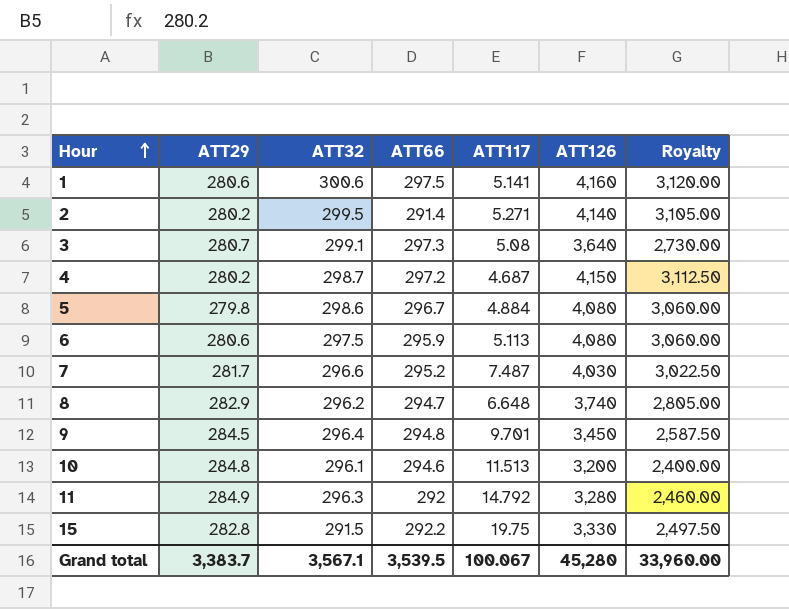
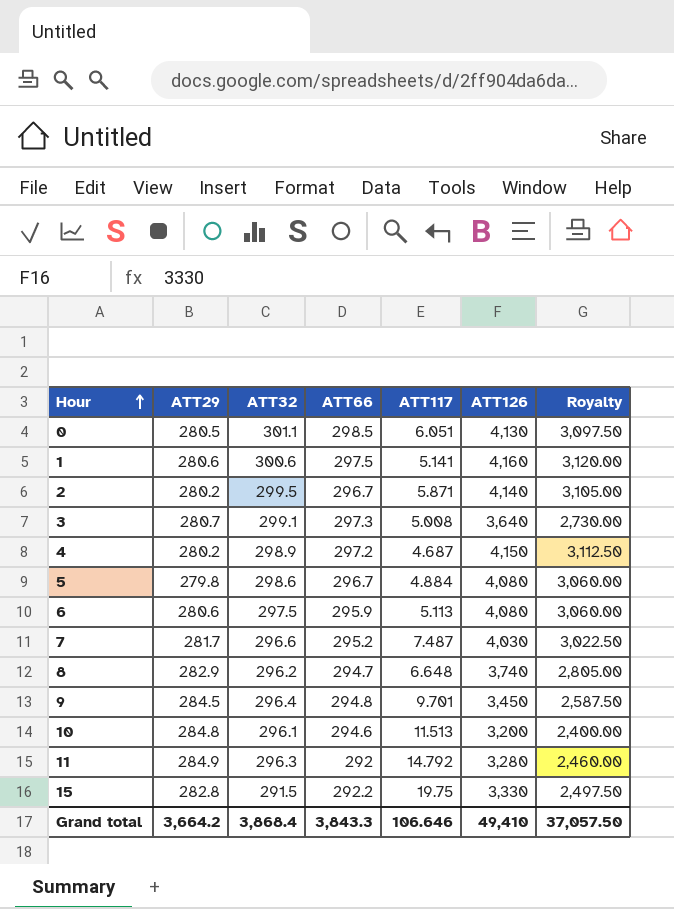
row 0: none -> 280.5 | 301.1 | 298.5 | 6.051 | 4,130 | 3,097.50
2 | ATT66: 291.4 -> 296.7
2 | ATT117: 5.271 -> 5.871
3 | ATT117: 5.08 -> 5.008
4 | ATT32: 298.7 -> 298.9
Grand total | ATT29: 3,383.7 -> 3,664.2
Grand total | ATT32: 3,567.1 -> 3,868.4
Grand total | ATT66: 3,539.5 -> 3,843.3
Grand total | ATT117: 100.067 -> 106.646
Grand total | ATT126: 45,280 -> 49,410
Grand total | Royalty: 33,960.00 -> 37,057.50

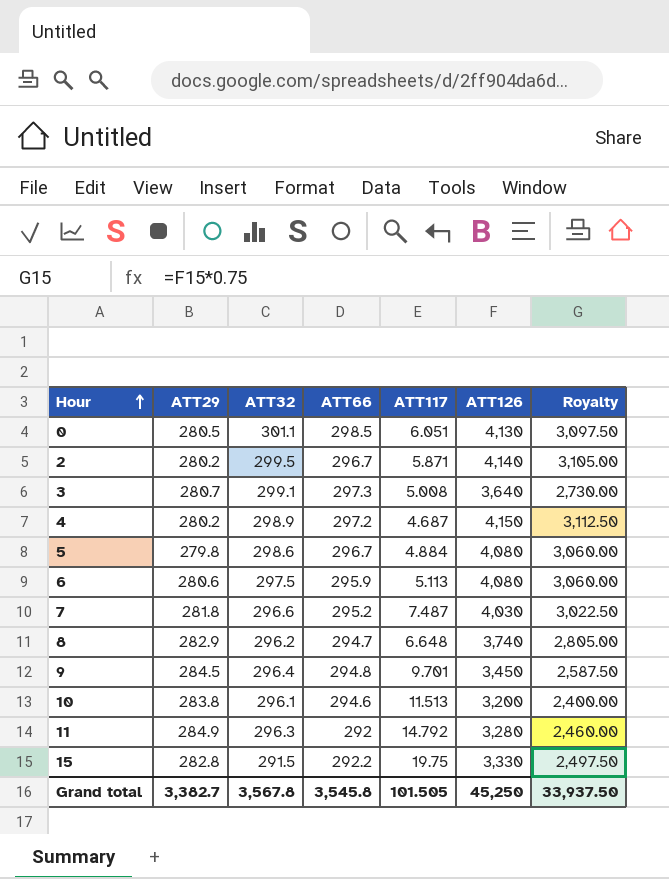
row 1: 280.6 | 300.6 | 297.5 | 5.141 | 4,160 | 3,120.00 -> none
7 | ATT29: 281.7 -> 281.8
10 | ATT29: 284.8 -> 283.8
Grand total | ATT29: 3,664.2 -> 3,382.7
Grand total | ATT32: 3,868.4 -> 3,567.8
Grand total | ATT66: 3,843.3 -> 3,545.8
Grand total | ATT117: 106.646 -> 101.505
Grand total | ATT126: 49,410 -> 45,250
Grand total | Royalty: 37,057.50 -> 33,937.50

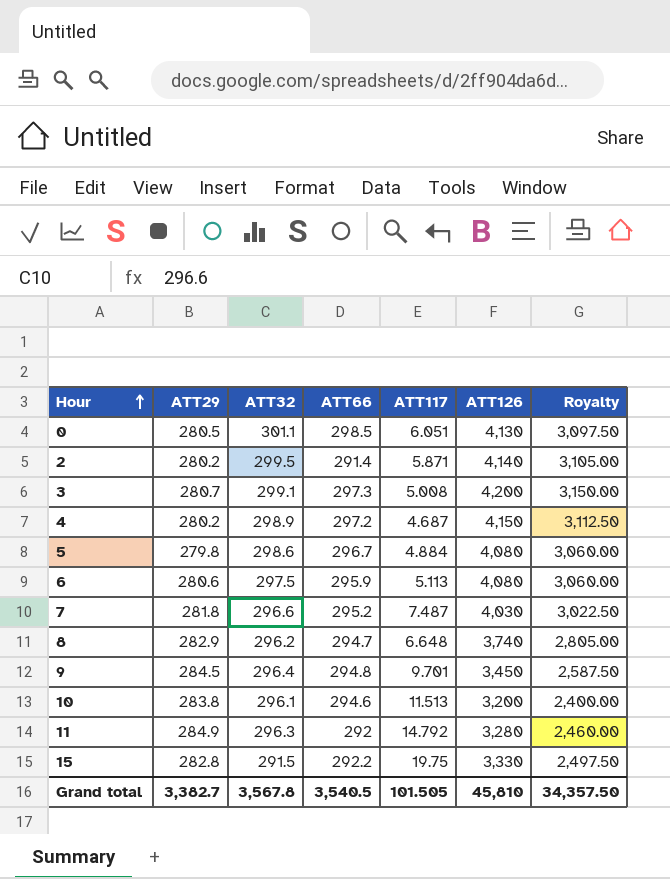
2 | ATT66: 296.7 -> 291.4
3 | ATT126: 3,640 -> 4,200
3 | Royalty: 2,730.00 -> 3,150.00
Grand total | ATT66: 3,545.8 -> 3,540.5
Grand total | ATT126: 45,250 -> 45,810
Grand total | Royalty: 33,937.50 -> 34,357.50

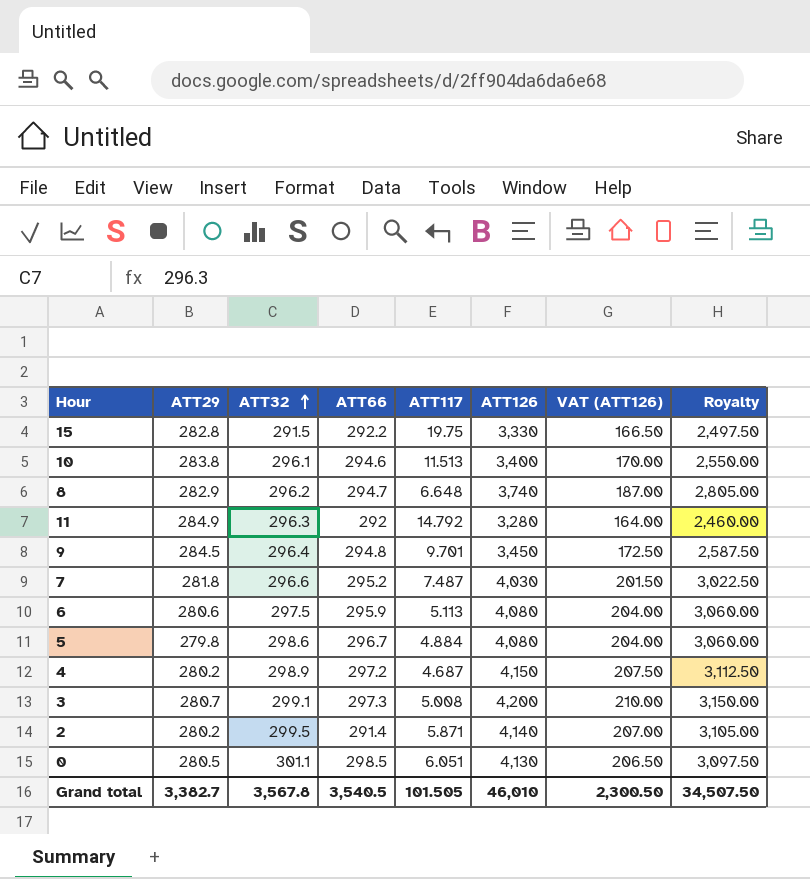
row order: Hour ascending -> ATT32 ascending
column VAT (ATT126) | formula: none -> [ATT126] * 0.05
10 | ATT126: 3,200 -> 3,400
10 | Royalty: 2,400.00 -> 2,550.00
Grand total | ATT126: 45,810 -> 46,010
Grand total | Royalty: 34,357.50 -> 34,507.50

